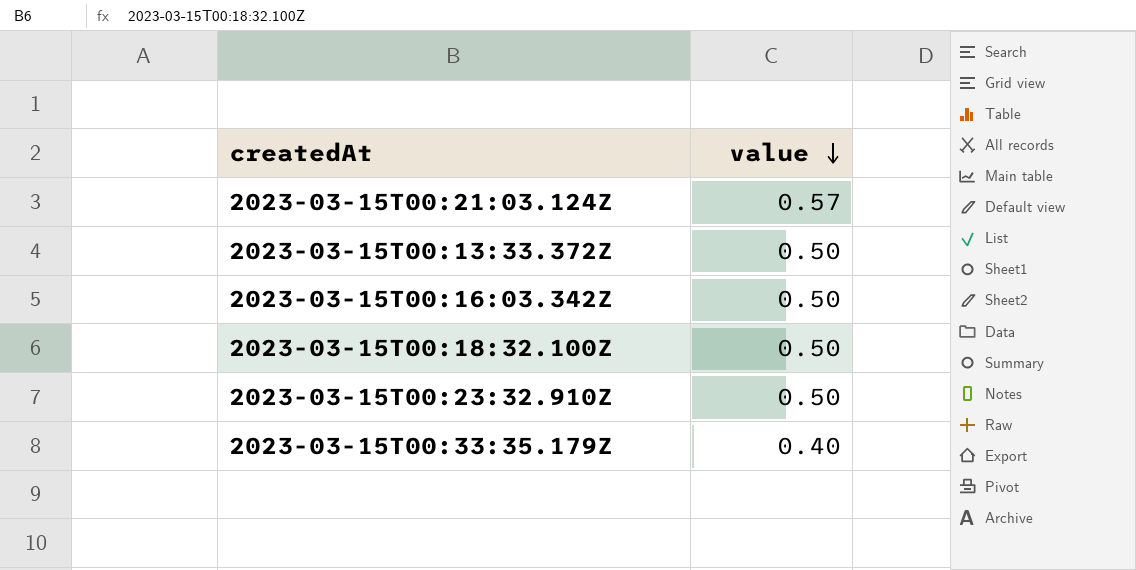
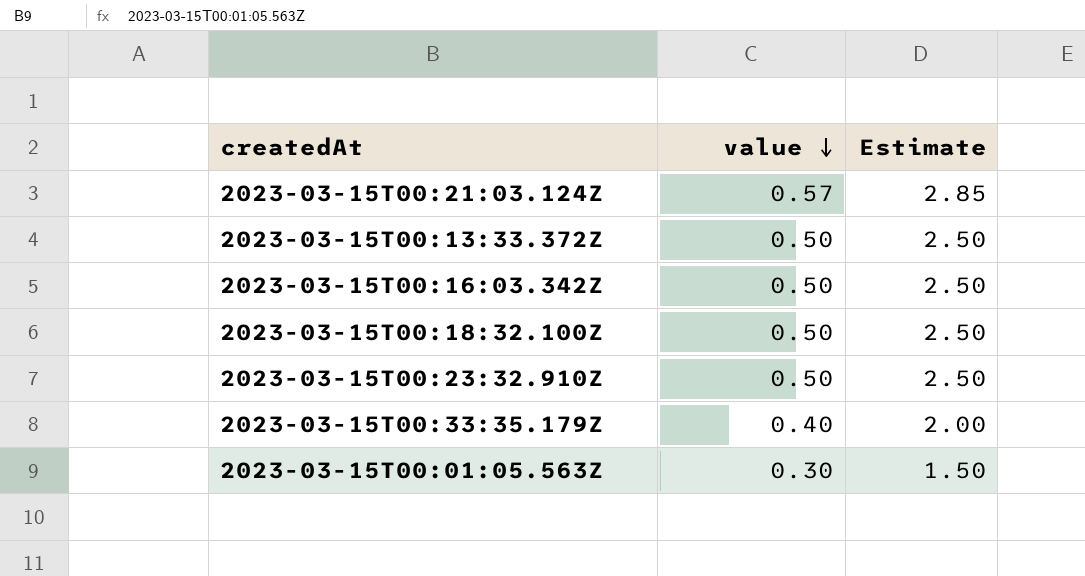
column Estimate | formula: none -> [value] * 5
row 2023-03-15T00:01:05.563Z: none -> 0.30 | 1.50

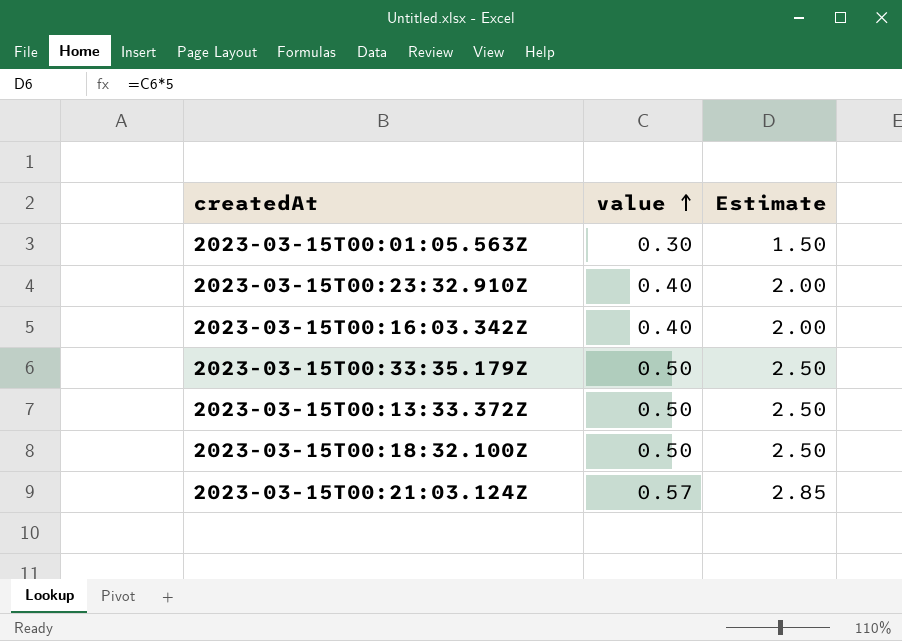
row order: value descending -> value ascending
2023-03-15T00:23:32.910Z | value: 0.50 -> 0.40
2023-03-15T00:23:32.910Z | Estimate: 2.50 -> 2.00
2023-03-15T00:16:03.342Z | value: 0.50 -> 0.40
2023-03-15T00:16:03.342Z | Estimate: 2.50 -> 2.00
2023-03-15T00:33:35.179Z | value: 0.40 -> 0.50
2023-03-15T00:33:35.179Z | Estimate: 2.00 -> 2.50

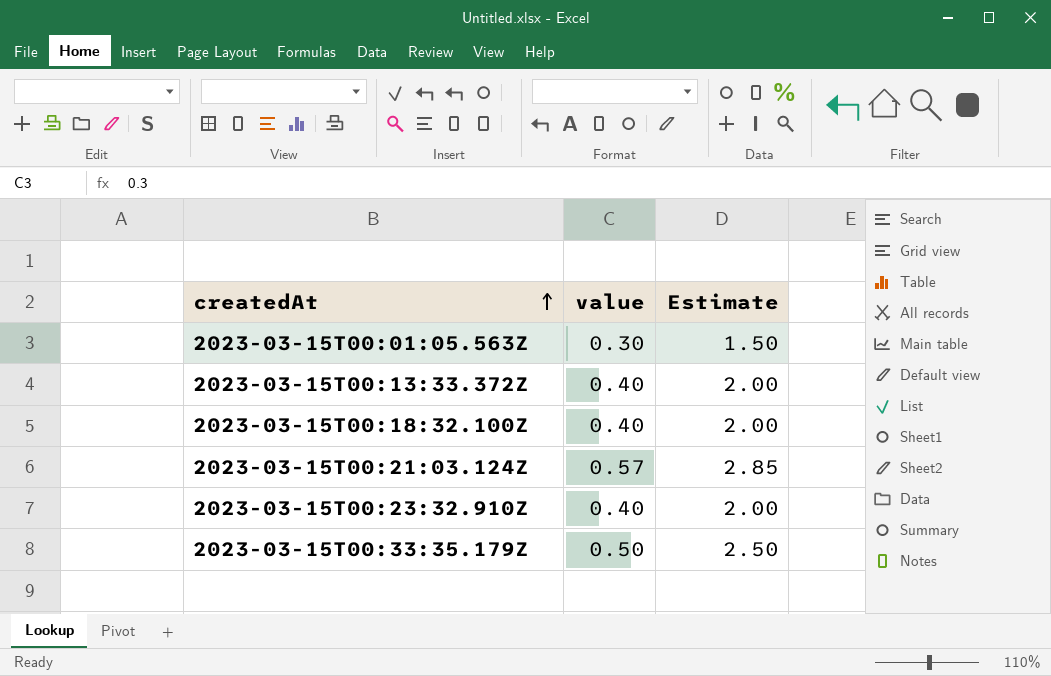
row order: value ascending -> createdAt ascending
row 2023-03-15T00:16:03.342Z: 0.40 | 2.00 -> none
2023-03-15T00:13:33.372Z | value: 0.50 -> 0.40
2023-03-15T00:13:33.372Z | Estimate: 2.50 -> 2.00
2023-03-15T00:18:32.100Z | value: 0.50 -> 0.40
2023-03-15T00:18:32.100Z | Estimate: 2.50 -> 2.00

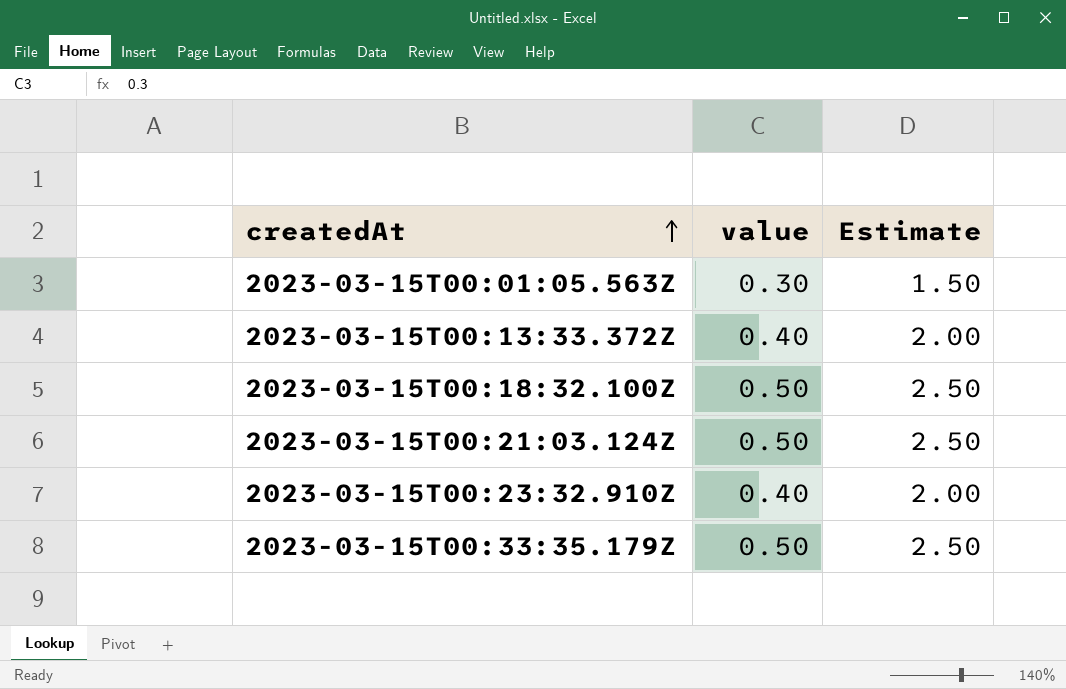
2023-03-15T00:18:32.100Z | value: 0.40 -> 0.50
2023-03-15T00:18:32.100Z | Estimate: 2.00 -> 2.50
2023-03-15T00:21:03.124Z | value: 0.57 -> 0.50
2023-03-15T00:21:03.124Z | Estimate: 2.85 -> 2.50

